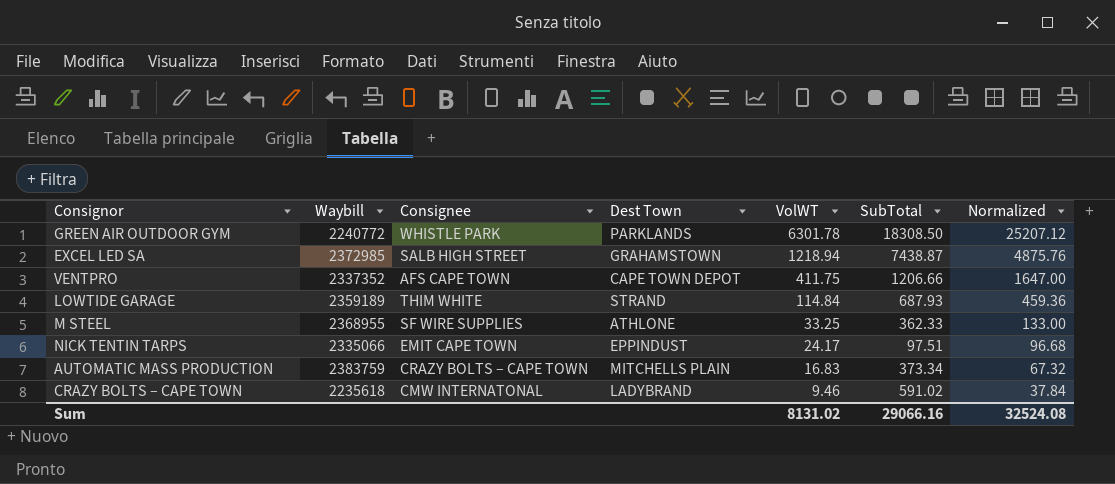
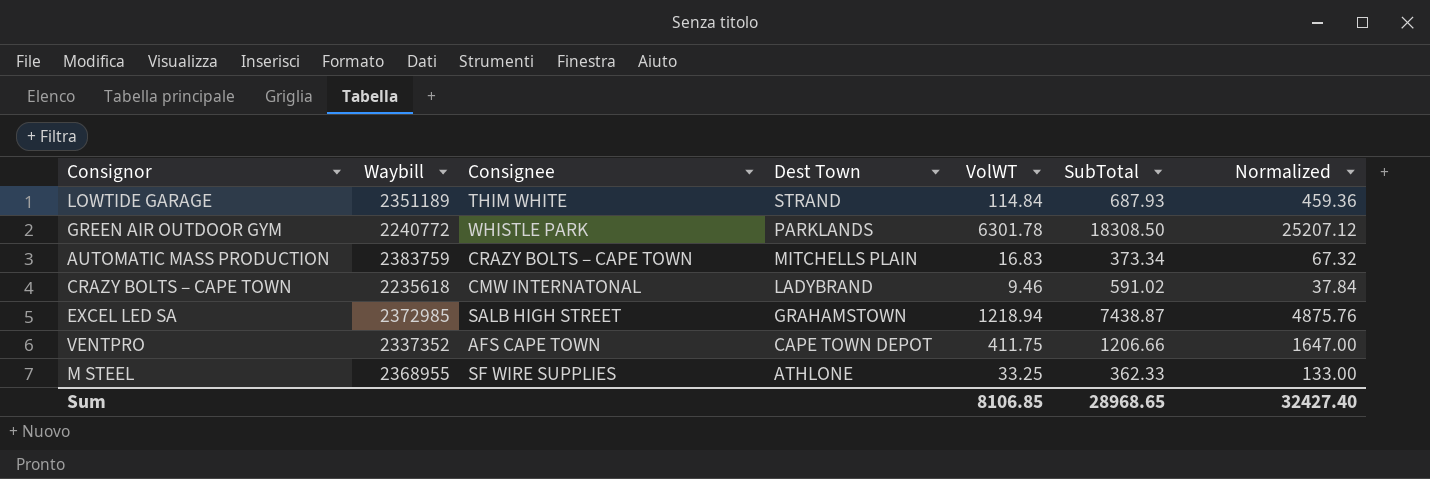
row order: VolWT descending -> Dest Town descending
row NICK TENTIN TARPS: 2335066 | EMIT CAPE TOWN | EPPINDUST | 24.17 | 97.51 | 96.68 -> none
LOWTIDE GARAGE | Waybill: 2359189 -> 2351189
Sum | VolWT: 8131.02 -> 8106.85
Sum | SubTotal: 29066.16 -> 28968.65
Sum | Normalized: 32524.08 -> 32427.40

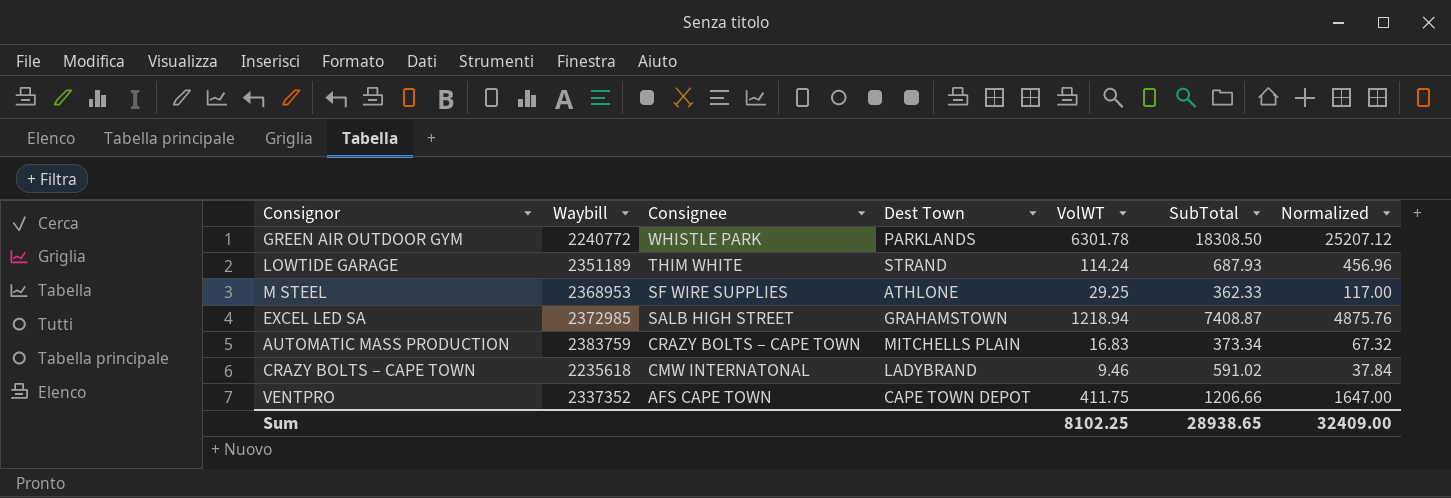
row order: Dest Town descending -> Consignee descending
LOWTIDE GARAGE | VolWT: 114.84 -> 114.24
LOWTIDE GARAGE | Normalized: 459.36 -> 456.96
M STEEL | Waybill: 2368955 -> 2368953
M STEEL | VolWT: 33.25 -> 29.25
M STEEL | Normalized: 133.00 -> 117.00
EXCEL LED SA | SubTotal: 7438.87 -> 7408.87
Sum | VolWT: 8106.85 -> 8102.25
Sum | SubTotal: 28968.65 -> 28938.65
Sum | Normalized: 32427.40 -> 32409.00

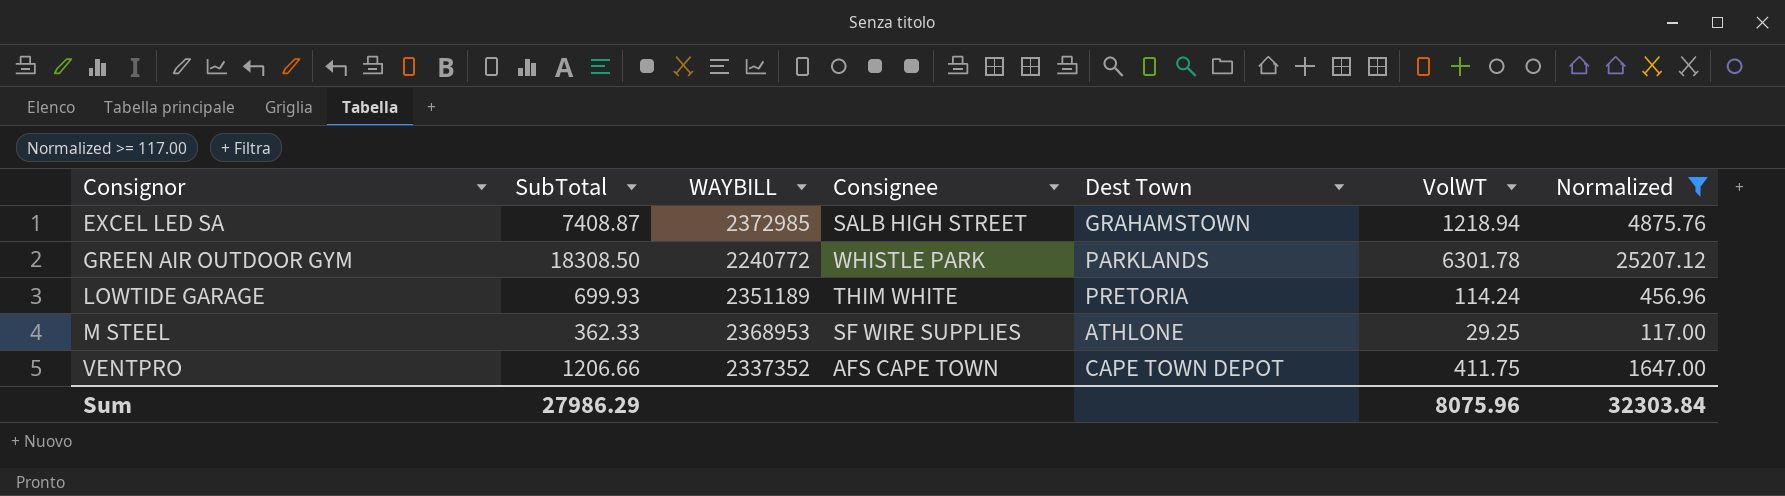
filter: none -> Normalized >= 117.00
row order: Consignee descending -> Consignor ascending
column SubTotal | position: 6 -> 2
column name: Waybill -> WAYBILL
LOWTIDE GARAGE | SubTotal: 687.93 -> 699.93
LOWTIDE GARAGE | Dest Town: STRAND -> PRETORIA
Sum | SubTotal: 28938.65 -> 27986.29
Sum | VolWT: 8102.25 -> 8075.96
Sum | Normalized: 32409.00 -> 32303.84

